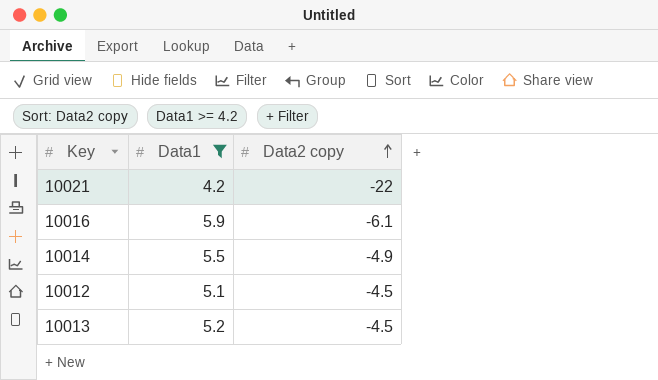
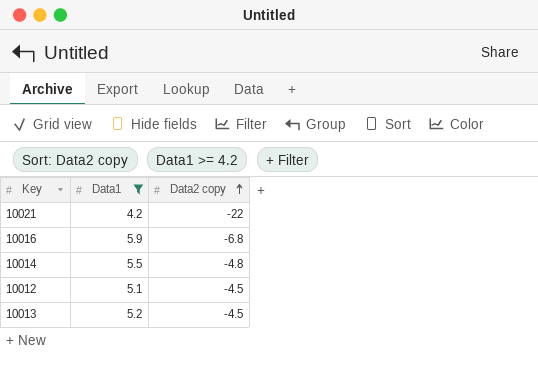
10016 | Data2 copy: -6.1 -> -6.8
10014 | Data2 copy: -4.9 -> -4.8

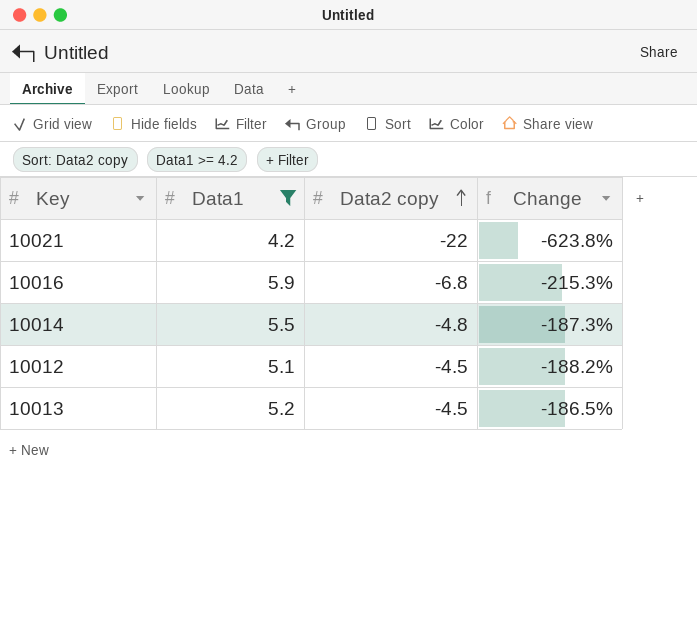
column Change | formula: none -> ([Data2 copy] - [Data1]) / [Data1]

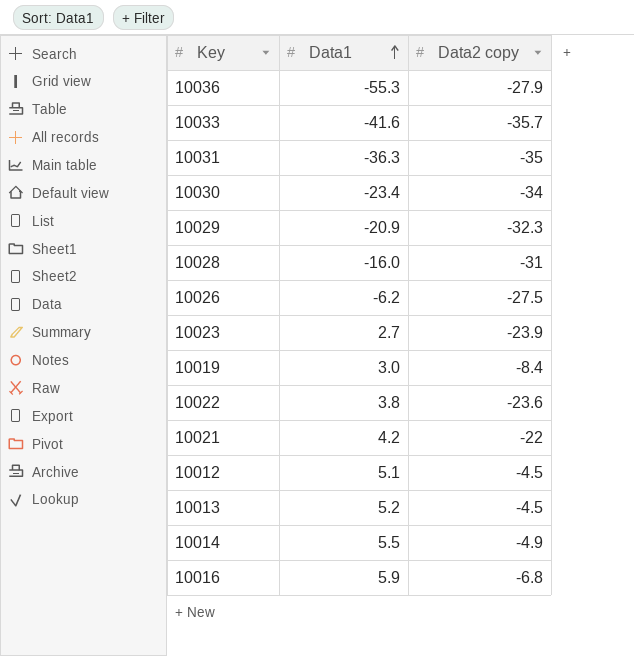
filter: Data1 >= 4.2 -> none
row order: Data2 copy ascending -> Data1 ascending
column Change | formula: ([Data2 copy] - [Data1]) / [Data1] -> none
10014 | Data2 copy: -4.8 -> -4.9

